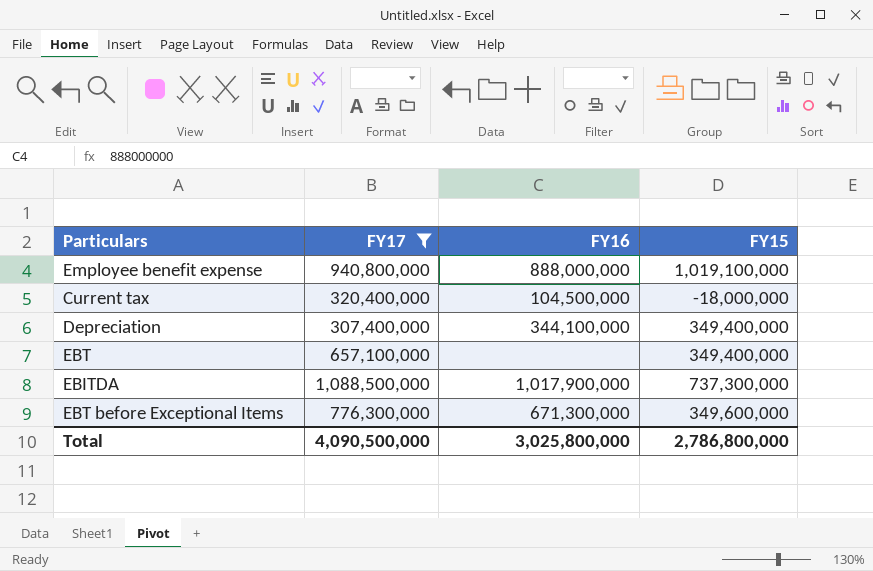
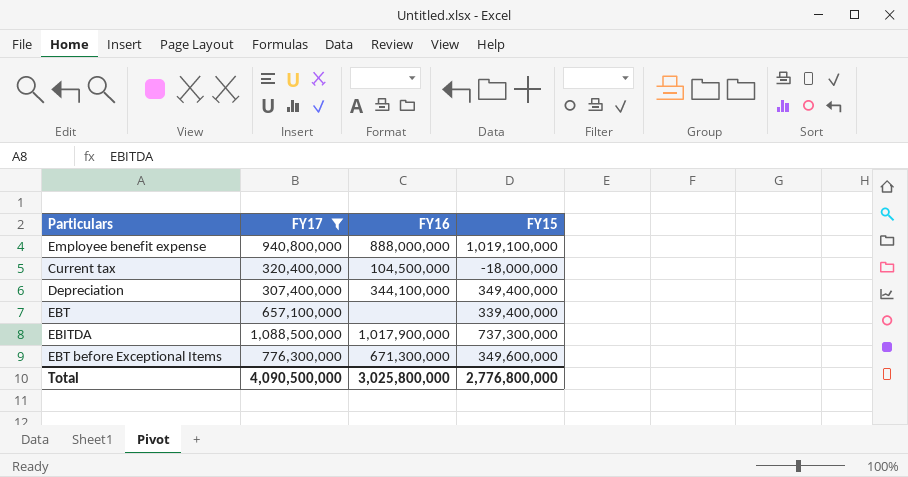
EBT | FY15: 349,400,000 -> 339,400,000
Total | FY15: 2,786,800,000 -> 2,776,800,000

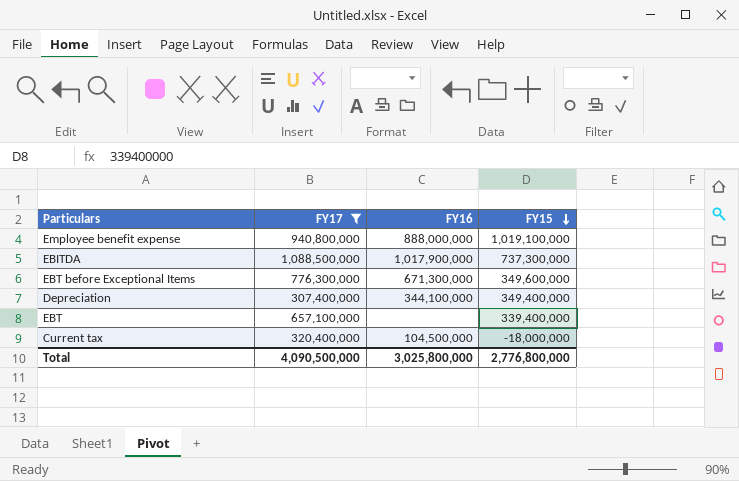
row order: none -> FY15 descending

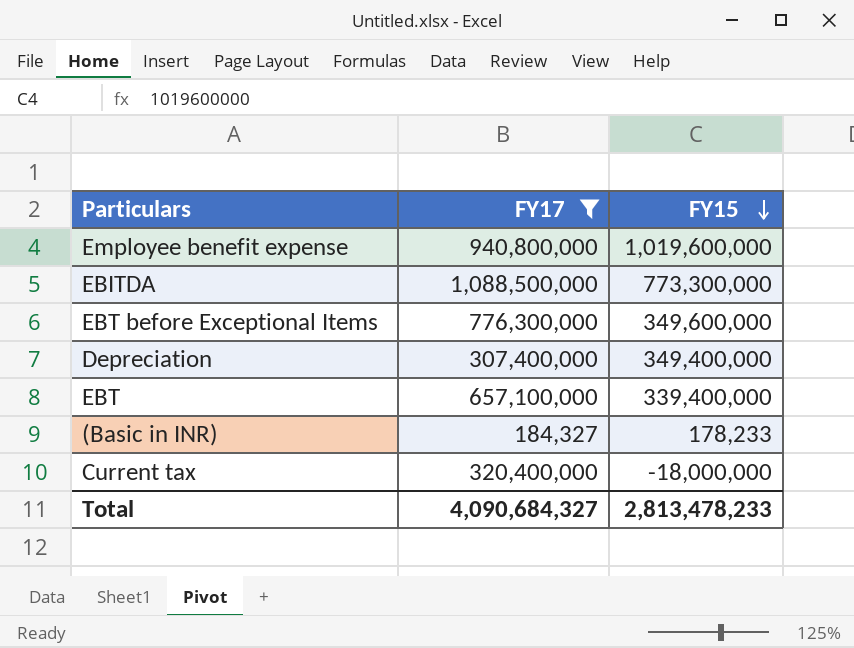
column FY16 | position: 3 -> none
Employee benefit expense | FY15: 1,019,100,000 -> 1,019,600,000
EBITDA | FY15: 737,300,000 -> 773,300,000
row (Basic in INR): none -> 184,327 | 178,233
Total | FY17: 4,090,500,000 -> 4,090,684,327
Total | FY15: 2,776,800,000 -> 2,813,478,233

